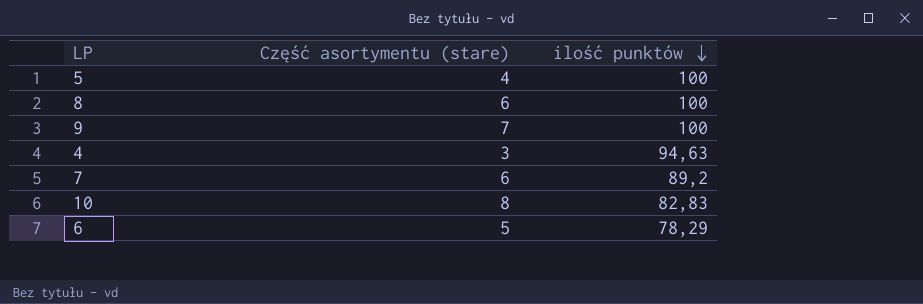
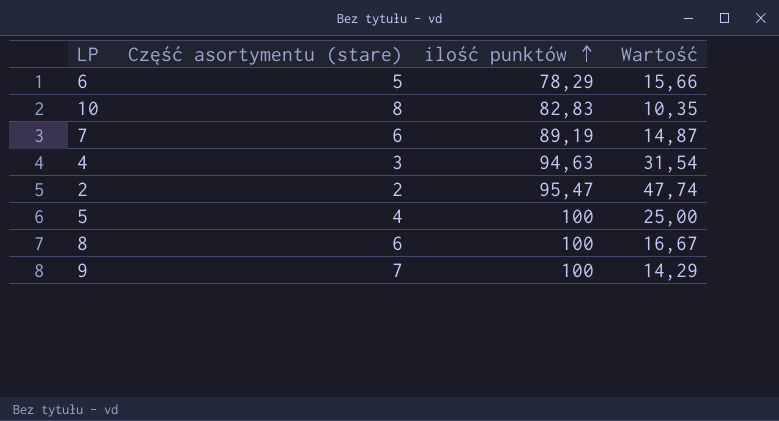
row order: ilość punktów descending -> ilość punktów ascending
column Wartość | formula: none -> [ilość punktów] / [Część asortymentu (stare)]
7 | ilość punktów: 89,2 -> 89,19
row 2: none -> 2 | 95,47 | 47,74

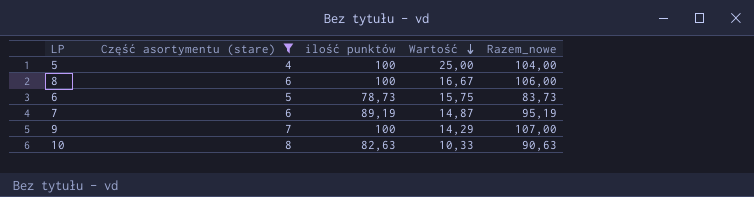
filter: none -> Część asortymentu (stare) >= 4
row order: ilość punktów ascending -> Wartość descending
column Razem_nowe | formula: none -> [Część asortymentu (stare)] + [ilość punktów]
6 | ilość punktów: 78,29 -> 78,73
6 | Wartość: 15,66 -> 15,75
10 | ilość punktów: 82,83 -> 82,63
10 | Wartość: 10,35 -> 10,33

